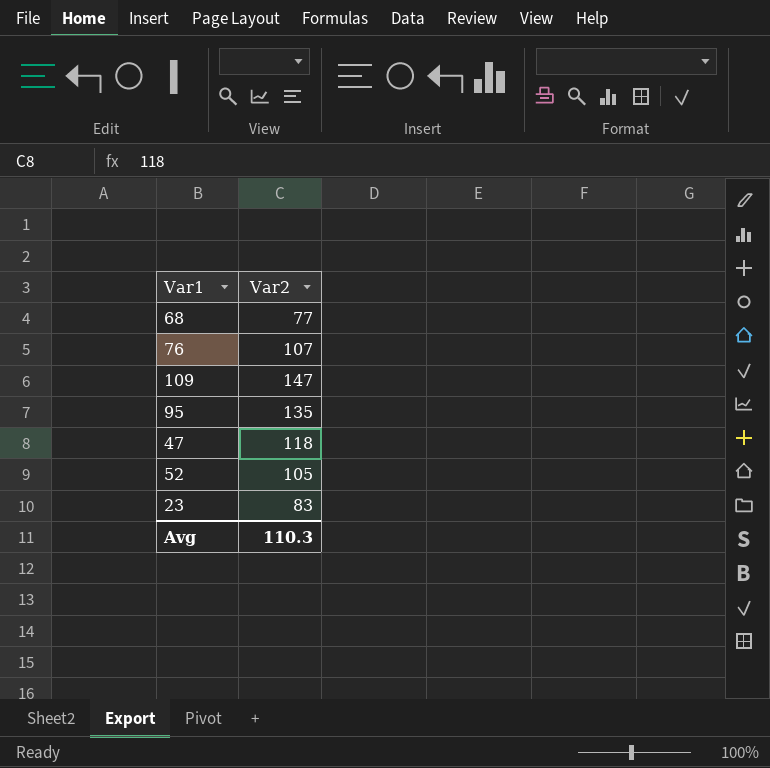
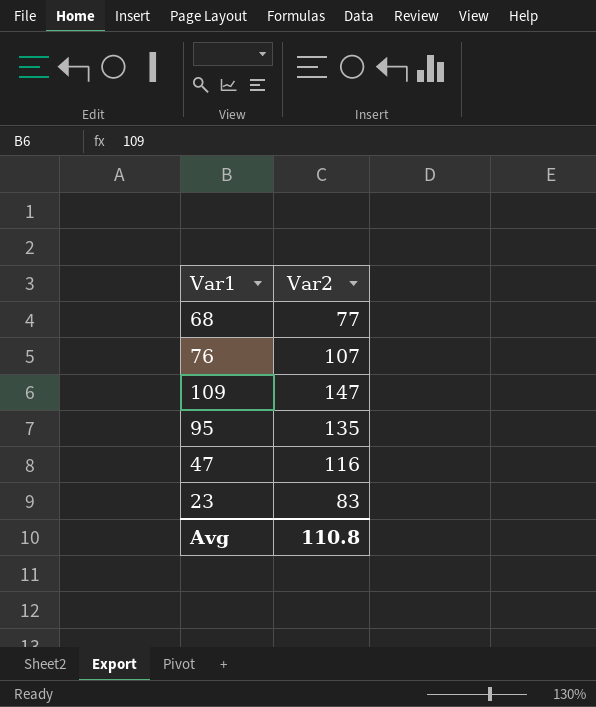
row 52: 105 -> none
47 | Var2: 118 -> 116
Avg | Var2: 110.3 -> 110.8

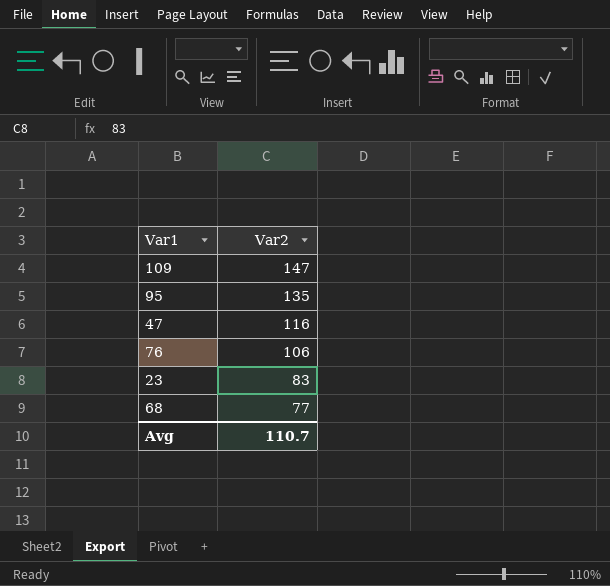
row order: none -> Var2 descending
76 | Var2: 107 -> 106
Avg | Var2: 110.8 -> 110.7

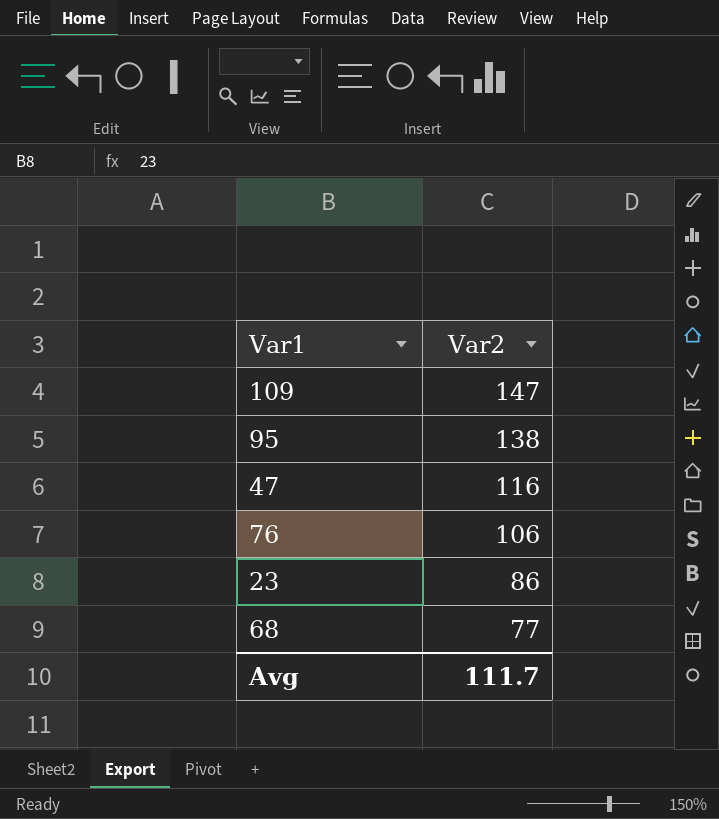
95 | Var2: 135 -> 138
23 | Var2: 83 -> 86
Avg | Var2: 110.7 -> 111.7

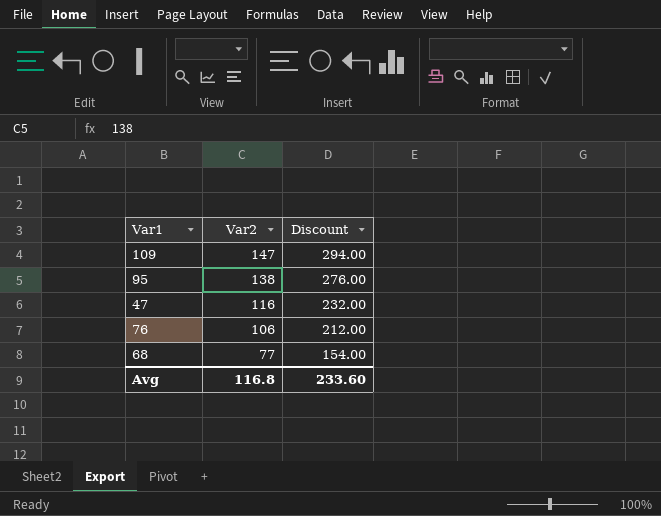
column Discount | formula: none -> [Var2] * 2
row 23: 86 -> none
Avg | Var2: 111.7 -> 116.8

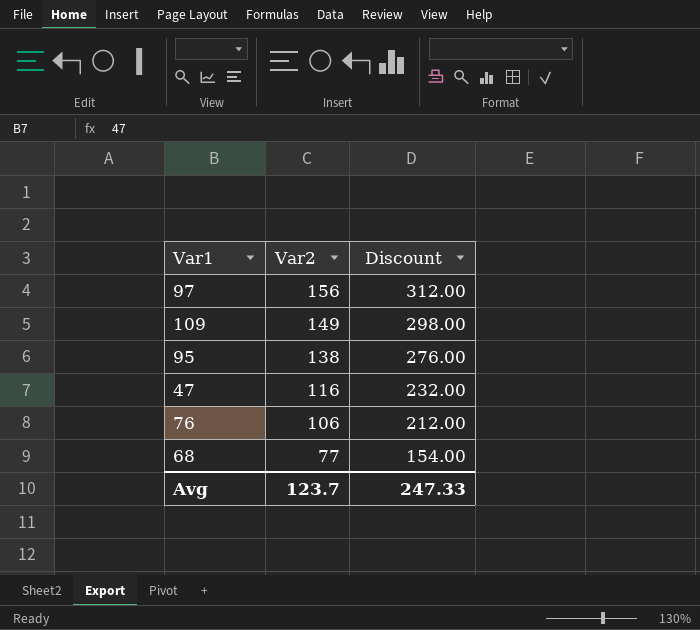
row 97: none -> 156 | 312.00
109 | Var2: 147 -> 149
109 | Discount: 294.00 -> 298.00
Avg | Var2: 116.8 -> 123.7
Avg | Discount: 233.60 -> 247.33

